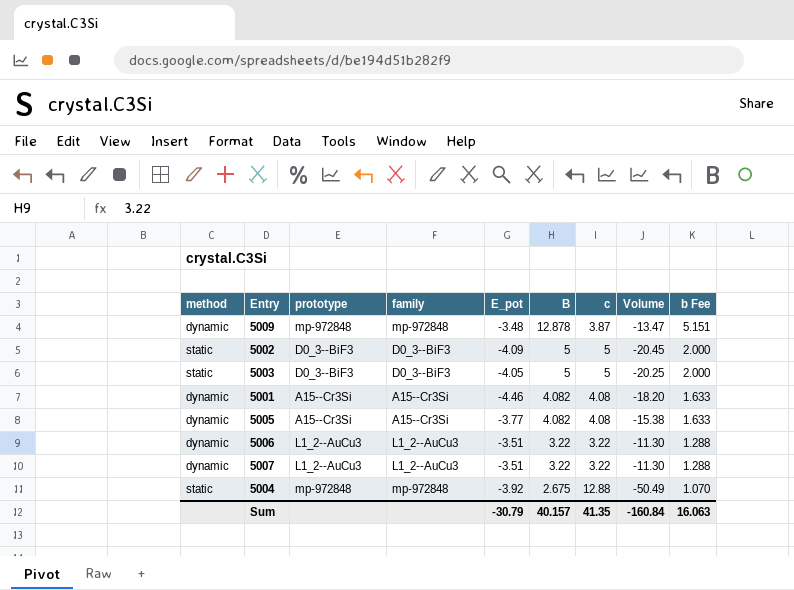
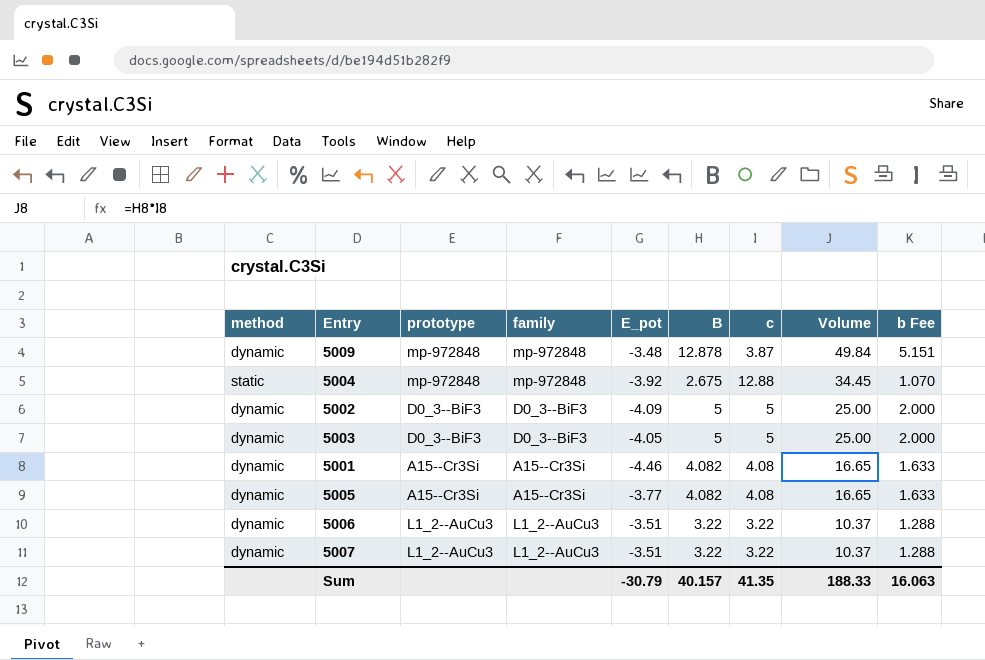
row order: B descending -> Volume descending
column Volume | formula: [E_pot] * [c] -> [B] * [c]
5002 | method: static -> dynamic
5003 | method: static -> dynamic
Sum | Volume: -160.84 -> 188.33

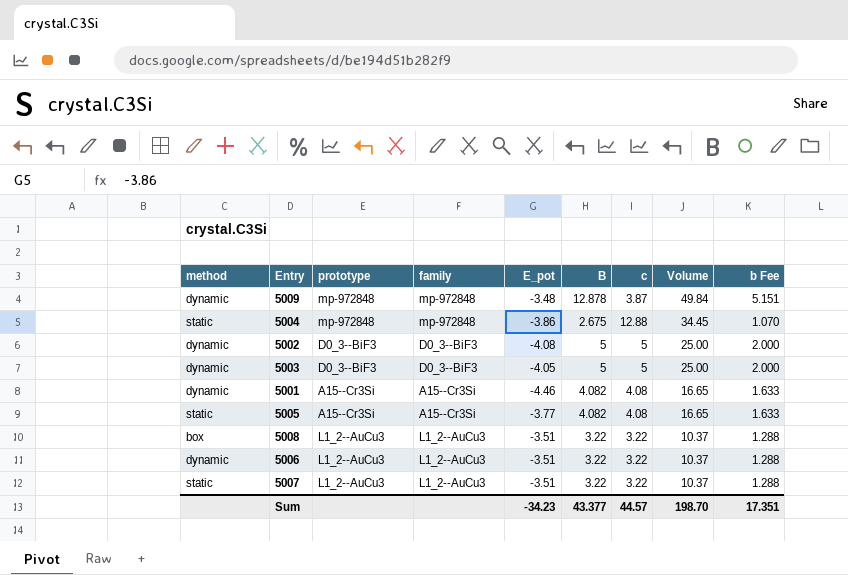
5004 | E_pot: -3.92 -> -3.86
5002 | E_pot: -4.09 -> -4.08
5005 | method: dynamic -> static
row 5008: none -> box | L1_2--AuCu3 | L1_2--AuCu3 | -3.51 | 3.22 | 3.22 | 10.37 | 1.288
5007 | method: dynamic -> static
Sum | E_pot: -30.79 -> -34.23
Sum | B: 40.157 -> 43.377
Sum | c: 41.35 -> 44.57
Sum | Volume: 188.33 -> 198.70
Sum | b Fee: 16.063 -> 17.351

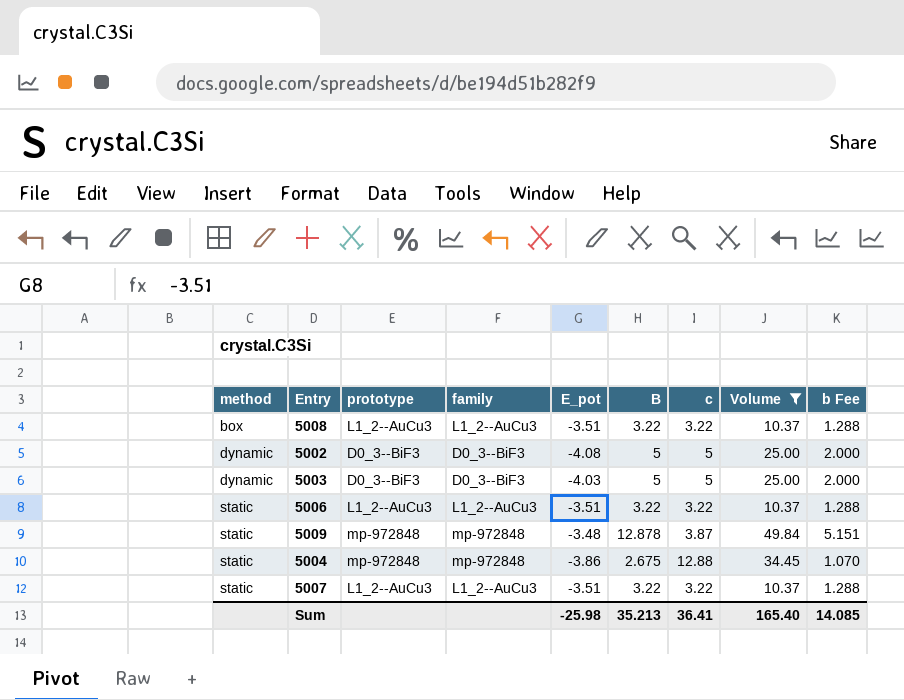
filter: none -> Volume != 16.65
row order: Volume descending -> method ascending
5003 | E_pot: -4.05 -> -4.03
5006 | method: dynamic -> static
5009 | method: dynamic -> static
Sum | E_pot: -34.23 -> -25.98
Sum | B: 43.377 -> 35.213
Sum | c: 44.57 -> 36.41
Sum | Volume: 198.70 -> 165.40
Sum | b Fee: 17.351 -> 14.085

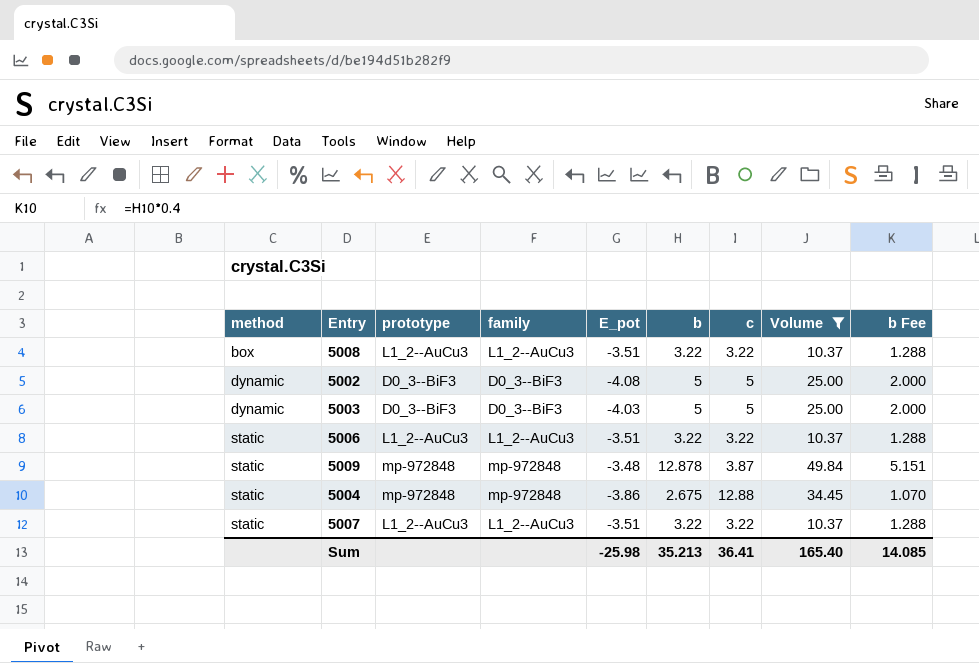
column name: B -> b

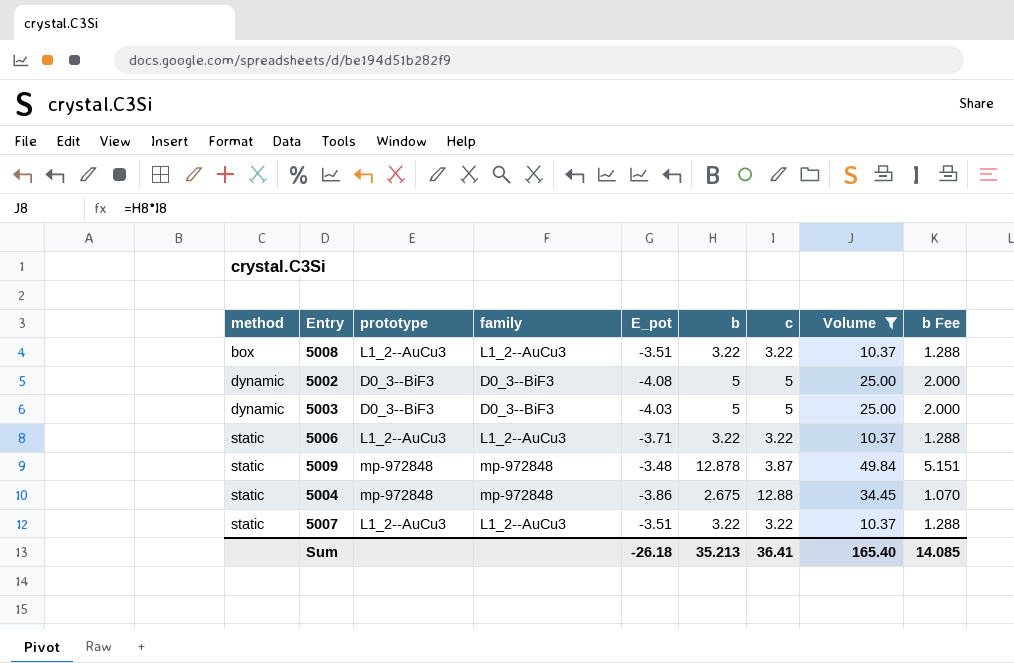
5006 | E_pot: -3.51 -> -3.71
Sum | E_pot: -25.98 -> -26.18

